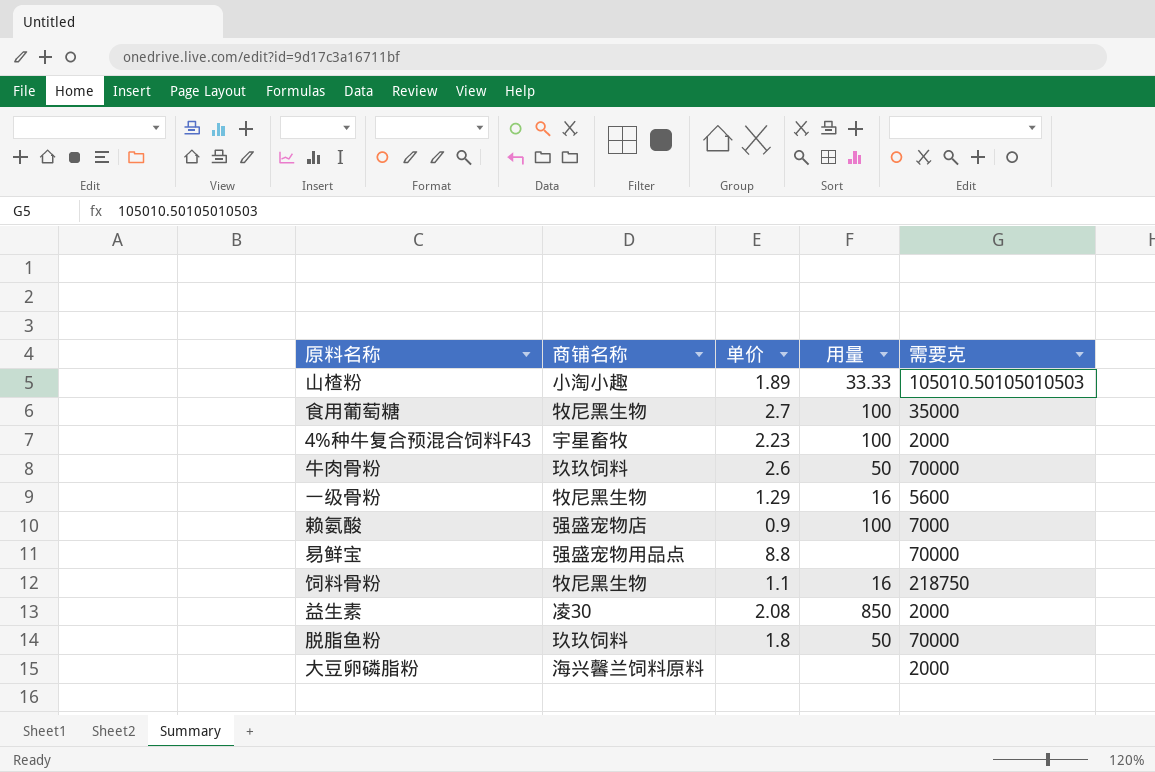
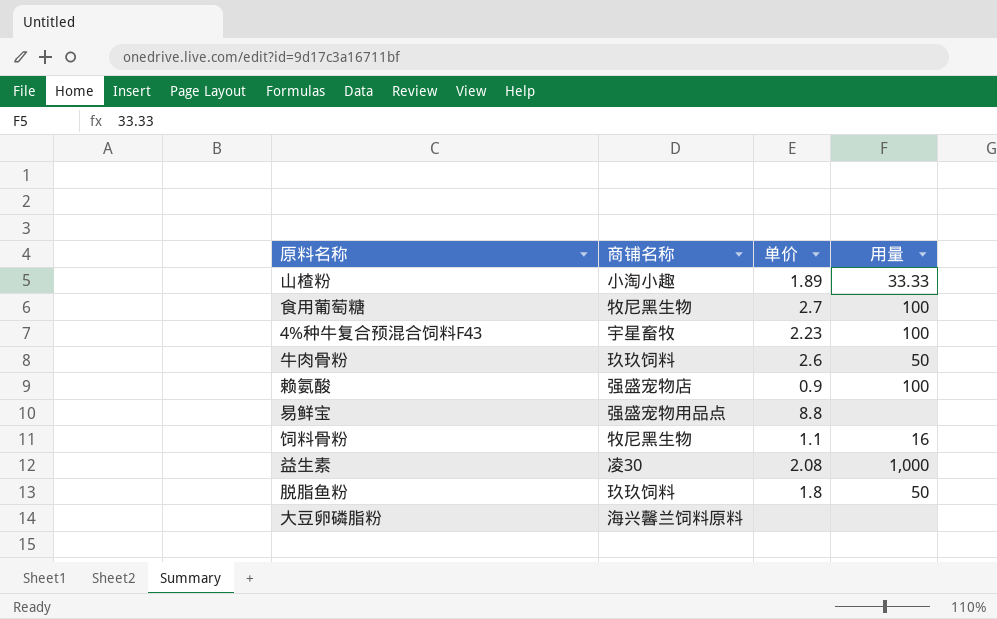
column 需要克 | position: 5 -> none
row 一级骨粉: 牧尼黑生物 | 1.29 | 16 | 5600 -> none
益生素 | 用量: 850 -> 1,000

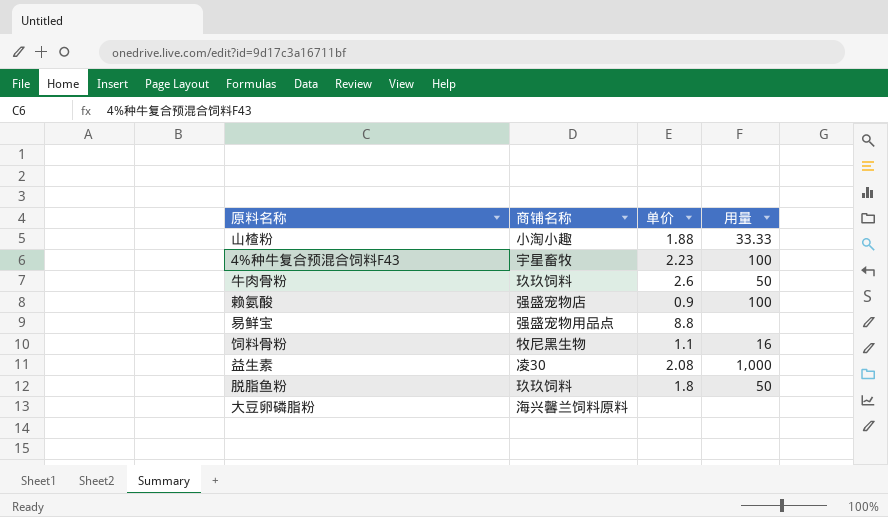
row 食用葡萄糖: 牧尼黑生物 | 2.7 | 100 -> none
山楂粉 | 单价: 1.89 -> 1.88

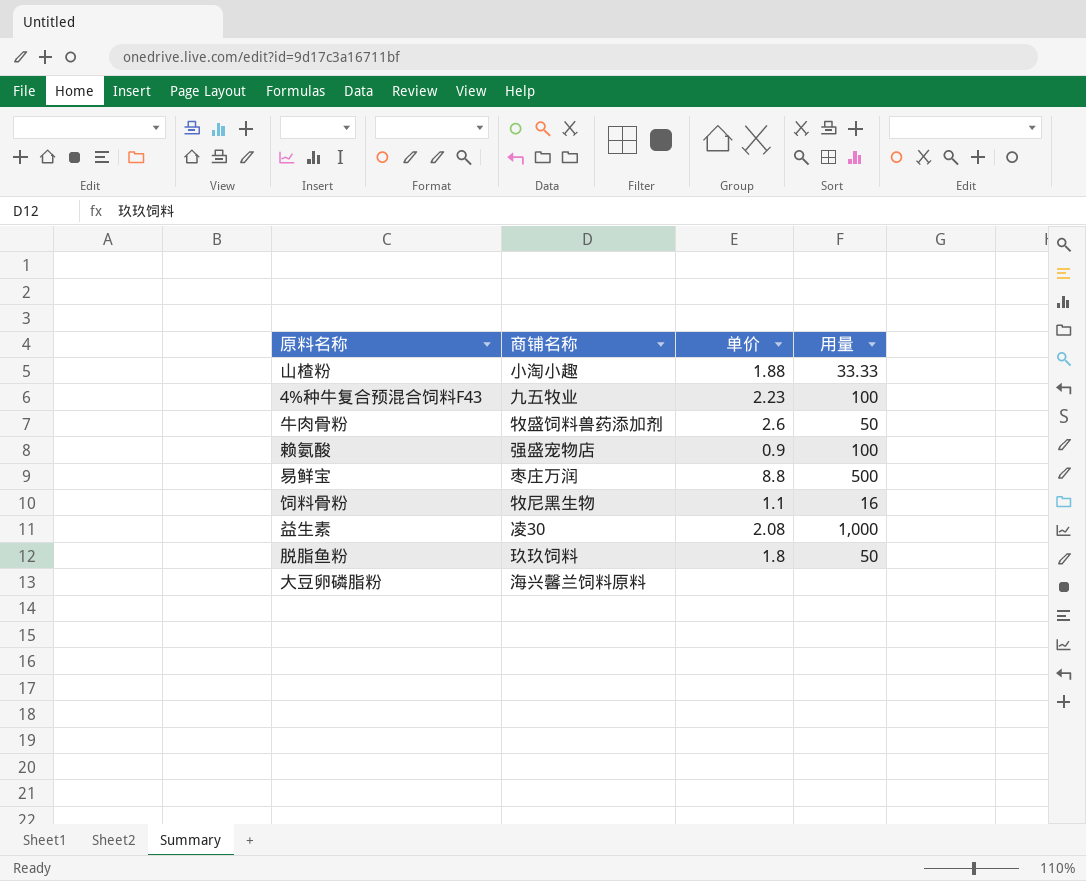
4%种牛复合预混合饲料F43 | 商铺名称: 宇星畜牧 -> 九五牧业
牛肉骨粉 | 商铺名称: 玖玖饲料 -> 牧盛饲料兽药添加剂
易鲜宝 | 商铺名称: 强盛宠物用品点 -> 枣庄万润
易鲜宝 | 用量: none -> 500

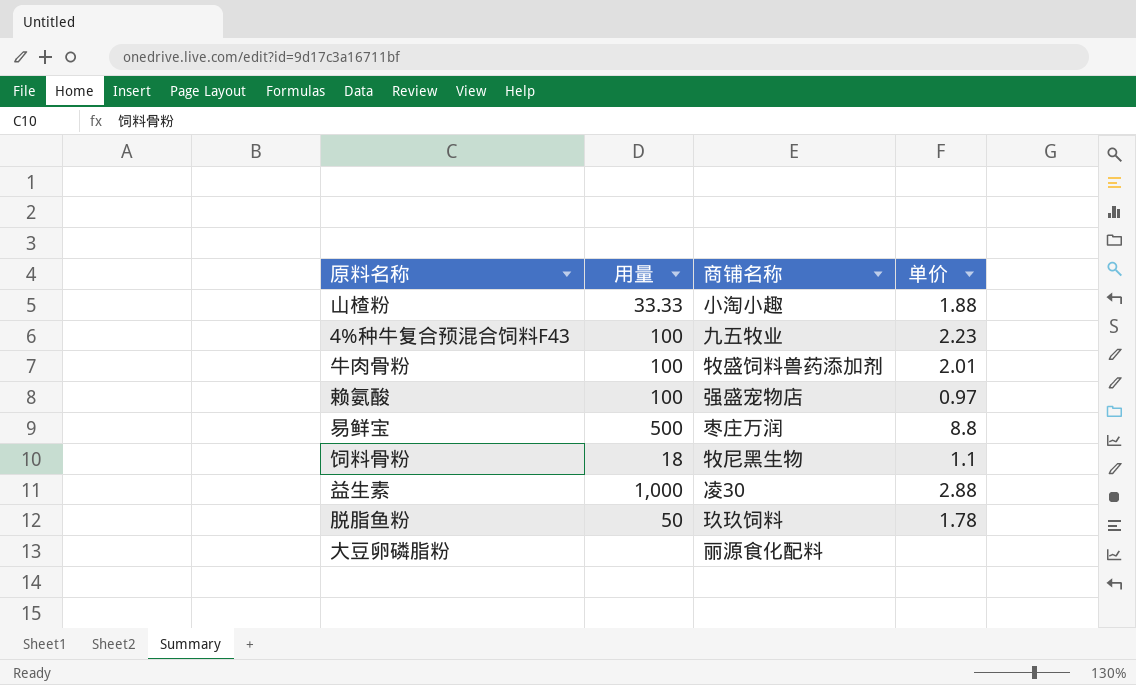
column 用量 | position: 4 -> 2
牛肉骨粉 | 用量: 50 -> 100
牛肉骨粉 | 单价: 2.6 -> 2.01
赖氨酸 | 单价: 0.9 -> 0.97
饲料骨粉 | 用量: 16 -> 18
益生素 | 单价: 2.08 -> 2.88
脱脂鱼粉 | 单价: 1.8 -> 1.78
大豆卵磷脂粉 | 商铺名称: 海兴馨兰饲料原料 -> 丽源食化配料

